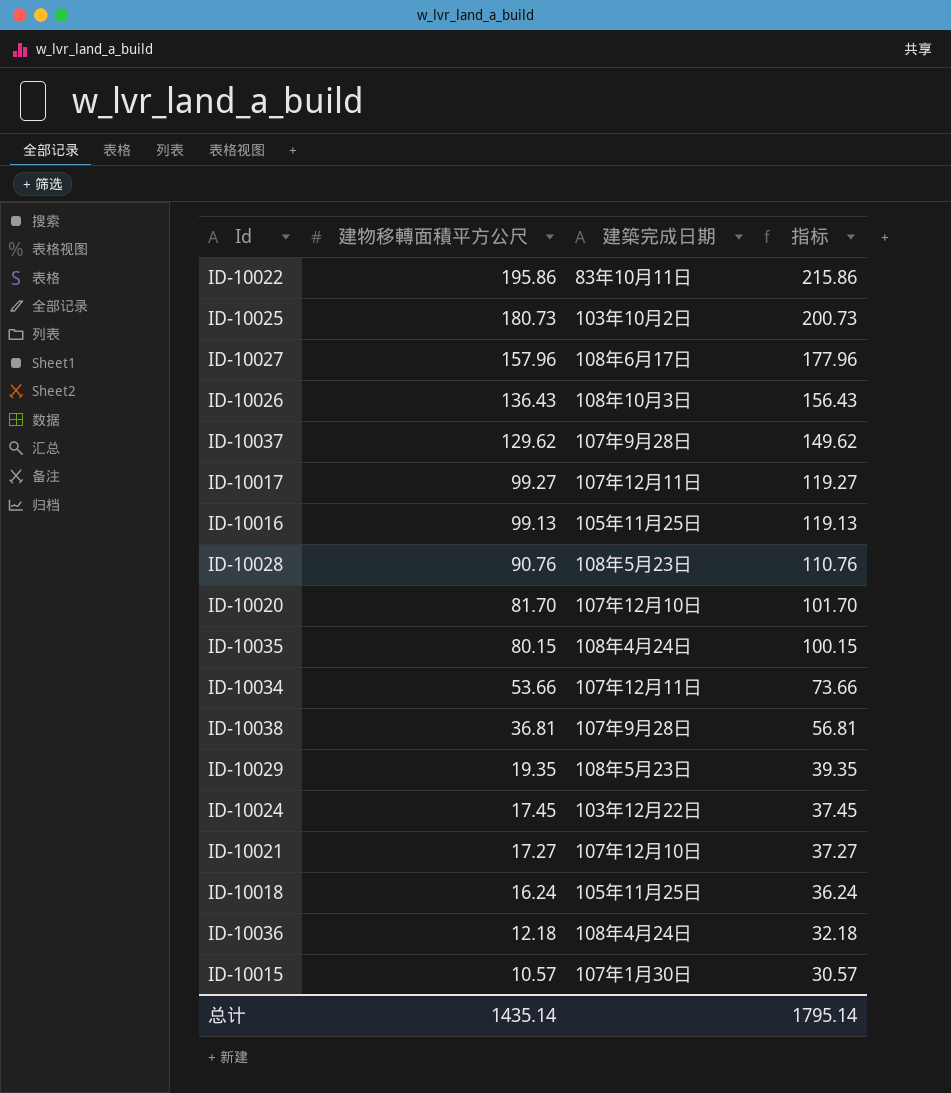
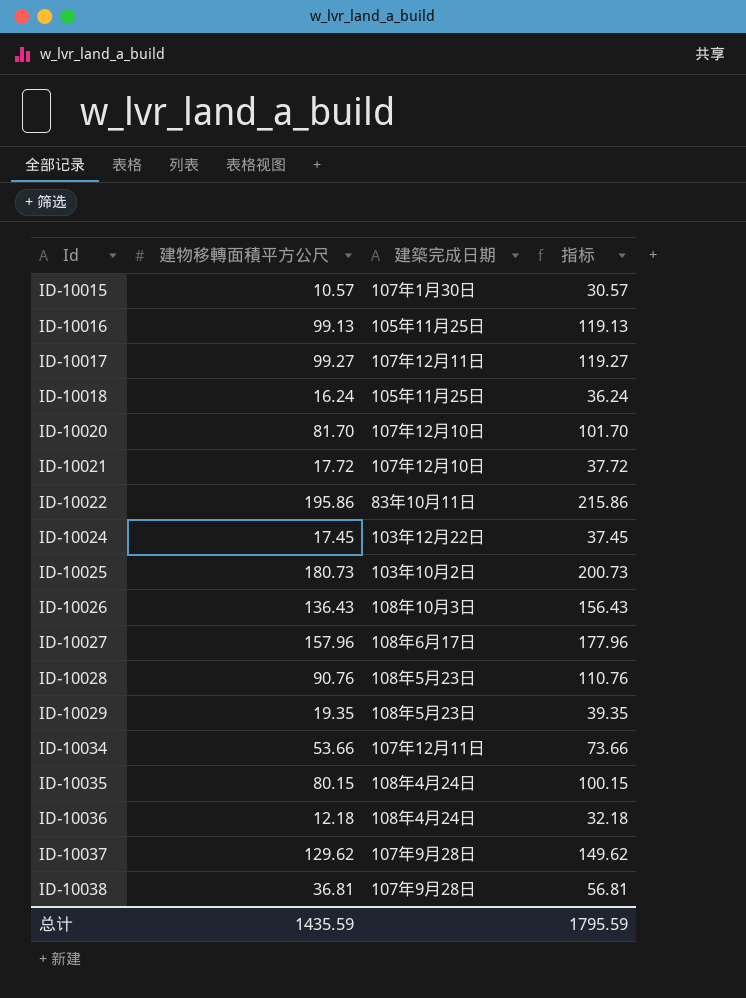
row order: 建物移轉面積平方公尺 descending -> Id ascending
ID-10021 | 建物移轉面積平方公尺: 17.27 -> 17.72
ID-10021 | 指标: 37.27 -> 37.72
总计 | 建物移轉面積平方公尺: 1435.14 -> 1435.59
总计 | 指标: 1795.14 -> 1795.59

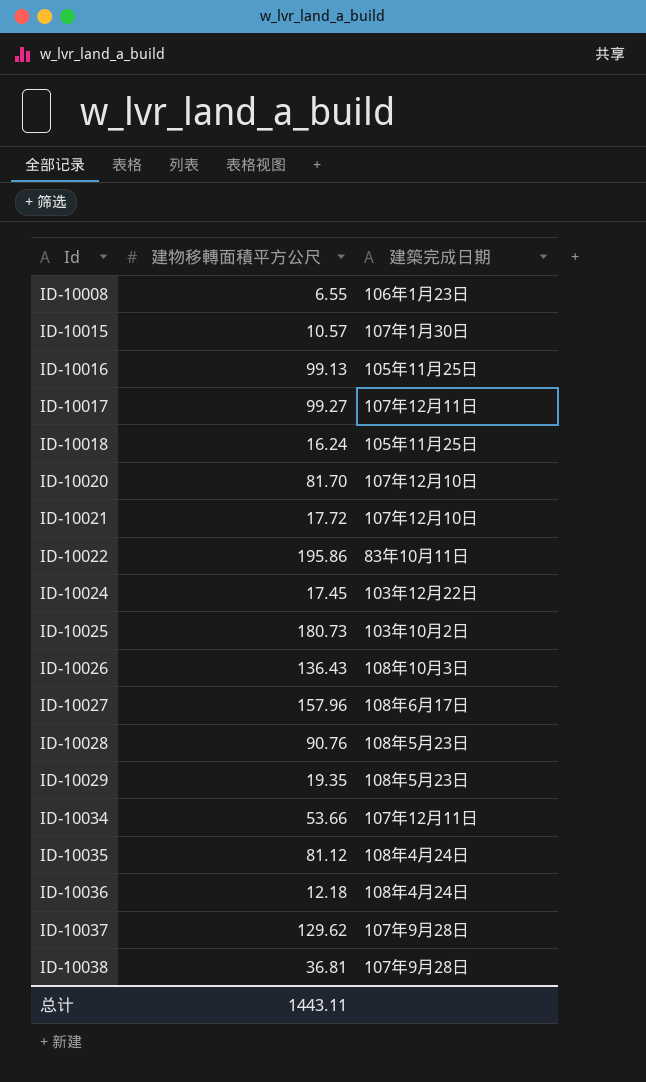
column 指标 | formula: [建物移轉面積平方公尺] + 20 -> none
row ID-10008: none -> 6.55 | 106年1月23日
ID-10035 | 建物移轉面積平方公尺: 80.15 -> 81.12
总计 | 建物移轉面積平方公尺: 1435.59 -> 1443.11

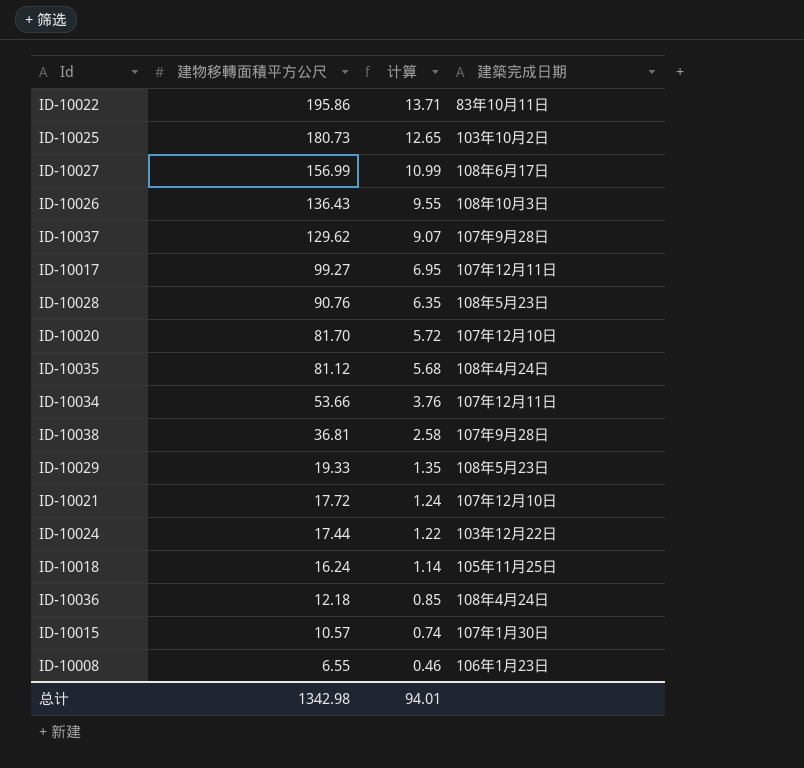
row order: Id ascending -> 建物移轉面積平方公尺 descending
column 计算 | formula: none -> [建物移轉面積平方公尺] * 0.07
row ID-10016: 99.13 | 105年11月25日 -> none
ID-10027 | 建物移轉面積平方公尺: 157.96 -> 156.99
ID-10029 | 建物移轉面積平方公尺: 19.35 -> 19.33
ID-10024 | 建物移轉面積平方公尺: 17.45 -> 17.44
总计 | 建物移轉面積平方公尺: 1443.11 -> 1342.98

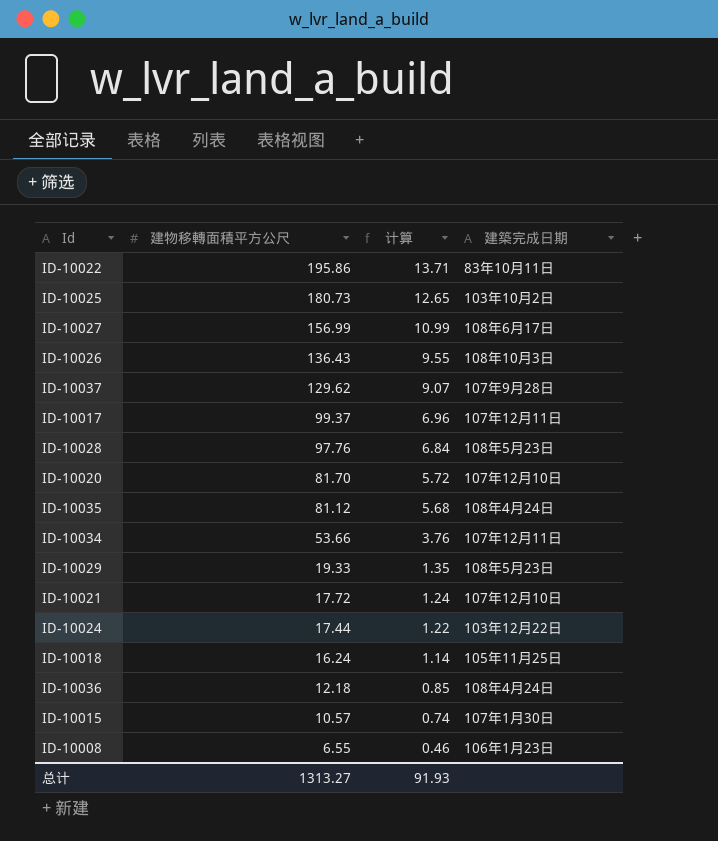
row ID-10038: 36.81 | 2.58 | 107年9月28日 -> none
ID-10017 | 建物移轉面積平方公尺: 99.27 -> 99.37
ID-10017 | 计算: 6.95 -> 6.96
ID-10028 | 建物移轉面積平方公尺: 90.76 -> 97.76
ID-10028 | 计算: 6.35 -> 6.84
总计 | 建物移轉面積平方公尺: 1342.98 -> 1313.27
总计 | 计算: 94.01 -> 91.93

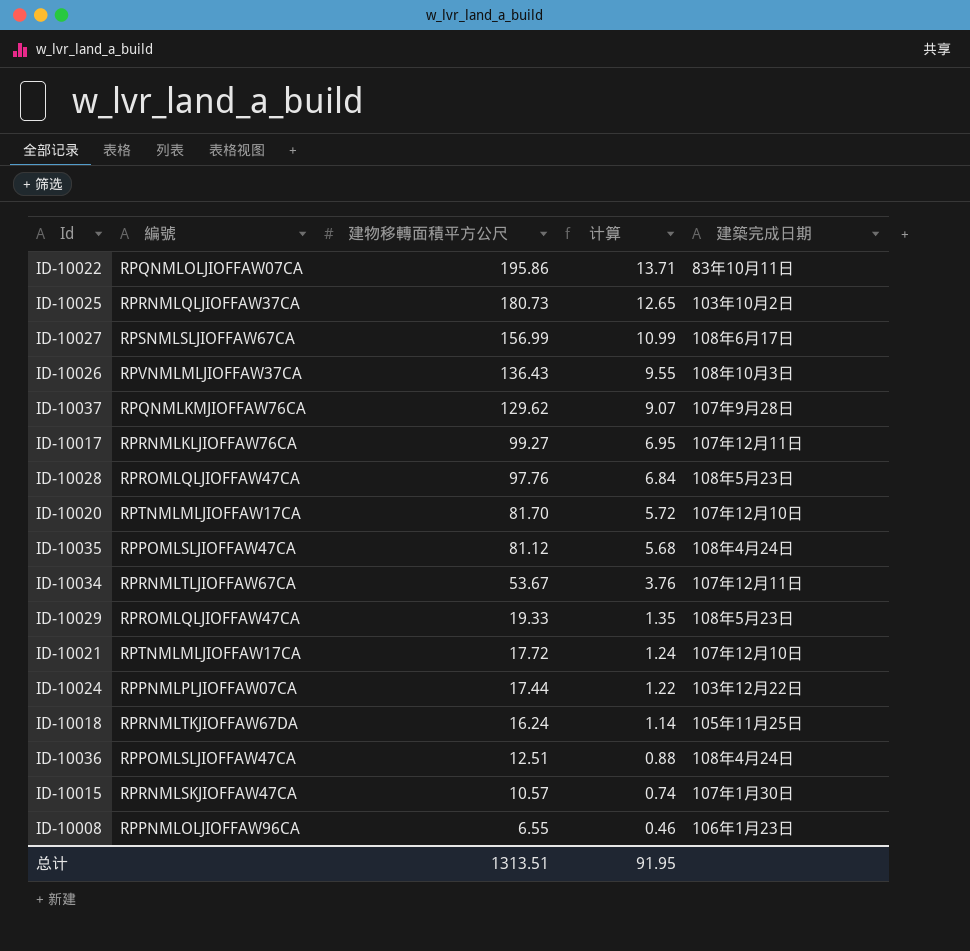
column 編號 | position: none -> 2
ID-10017 | 建物移轉面積平方公尺: 99.37 -> 99.27
ID-10017 | 计算: 6.96 -> 6.95
ID-10034 | 建物移轉面積平方公尺: 53.66 -> 53.67
ID-10036 | 建物移轉面積平方公尺: 12.18 -> 12.51
ID-10036 | 计算: 0.85 -> 0.88
总计 | 建物移轉面積平方公尺: 1313.27 -> 1313.51
总计 | 计算: 91.93 -> 91.95

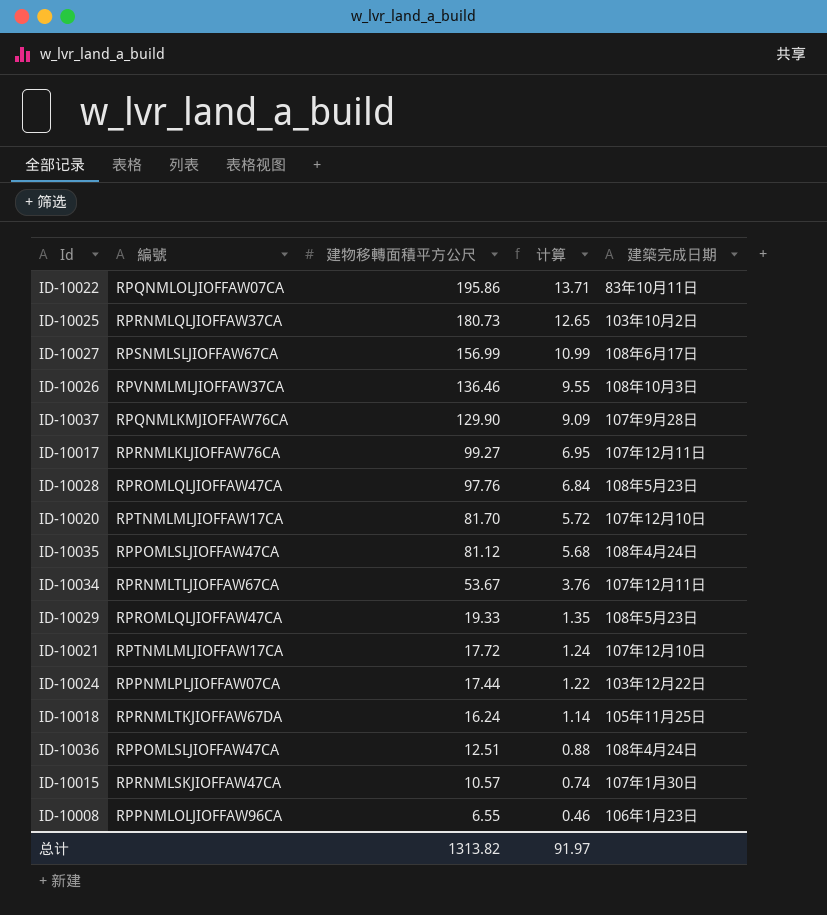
ID-10026 | 建物移轉面積平方公尺: 136.43 -> 136.46
ID-10037 | 建物移轉面積平方公尺: 129.62 -> 129.90
ID-10037 | 计算: 9.07 -> 9.09
总计 | 建物移轉面積平方公尺: 1313.51 -> 1313.82
总计 | 计算: 91.95 -> 91.97

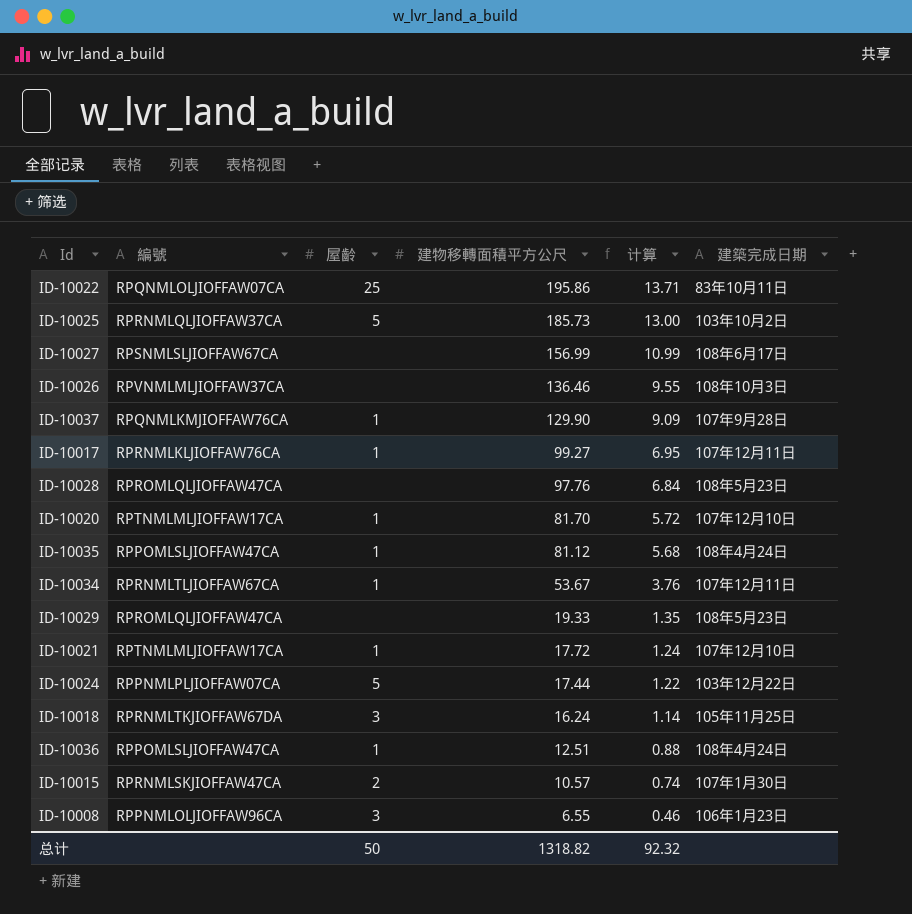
column 屋齡 | position: none -> 3
ID-10025 | 建物移轉面積平方公尺: 180.73 -> 185.73
ID-10025 | 计算: 12.65 -> 13.00
总计 | 建物移轉面積平方公尺: 1313.82 -> 1318.82
总计 | 计算: 91.97 -> 92.32

